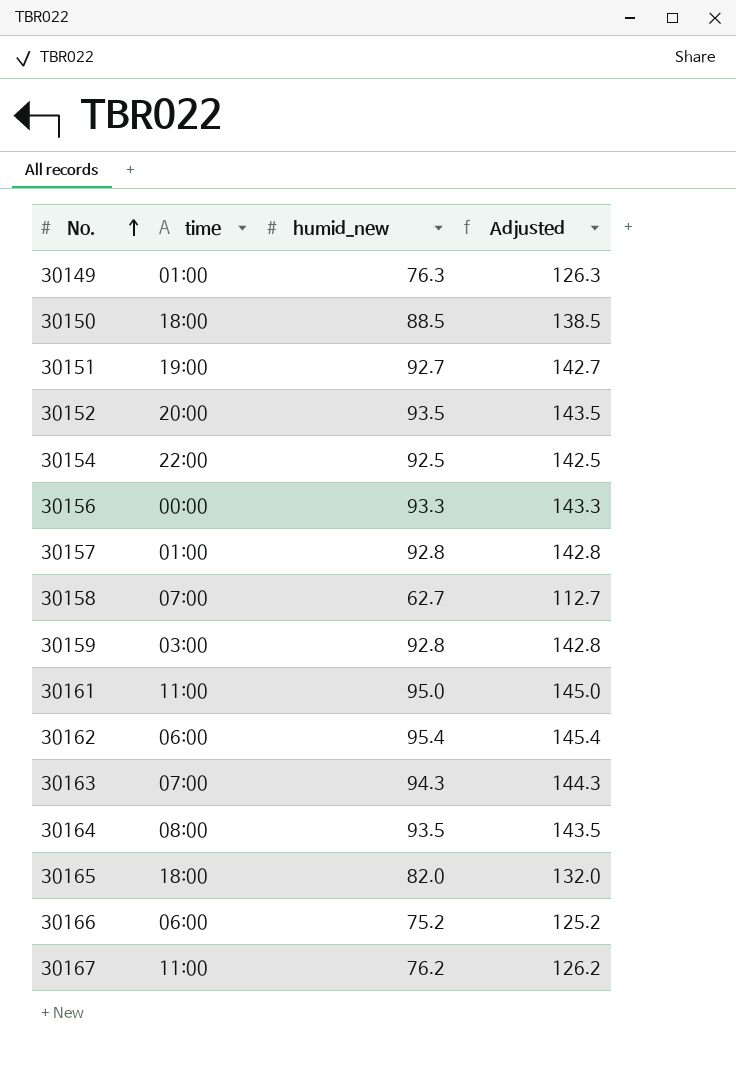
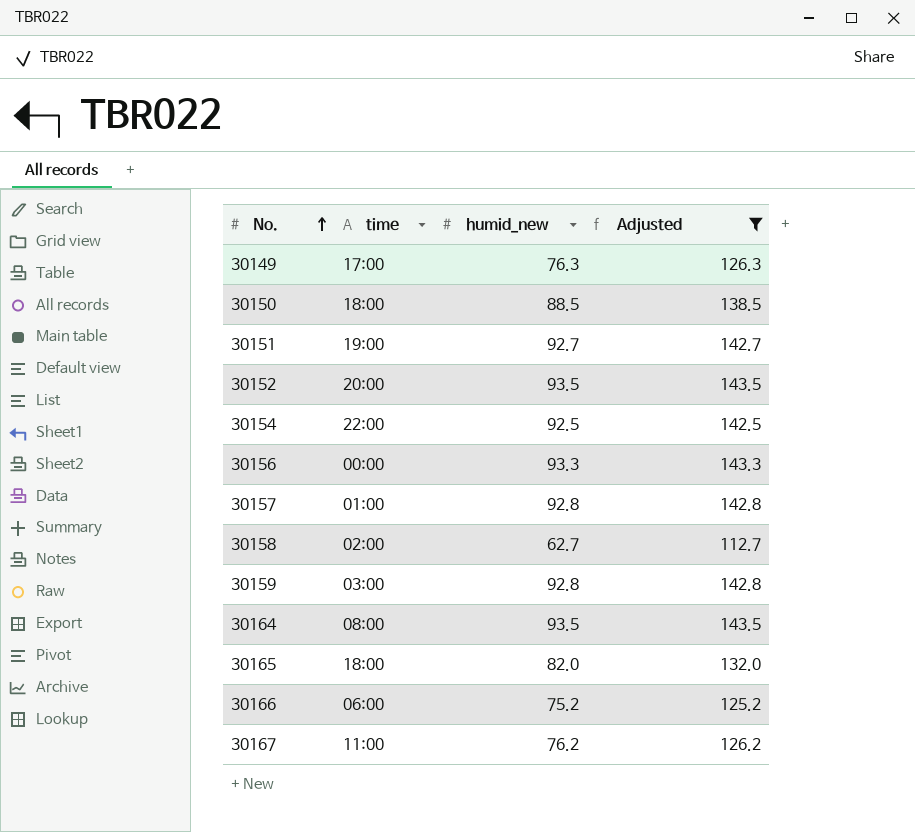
filter: none -> Adjusted <= 143.5
30149 | time: 01:00 -> 17:00
30158 | time: 07:00 -> 02:00

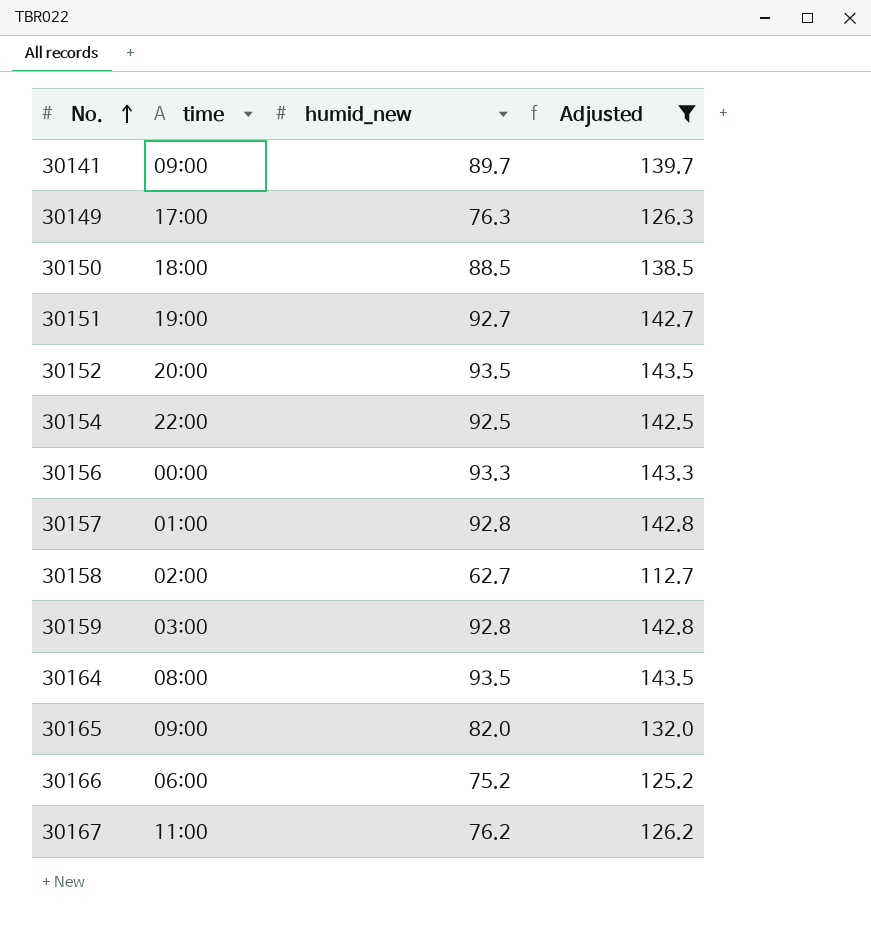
row 30141: none -> 09:00 | 89.7 | 139.7
30165 | time: 18:00 -> 09:00

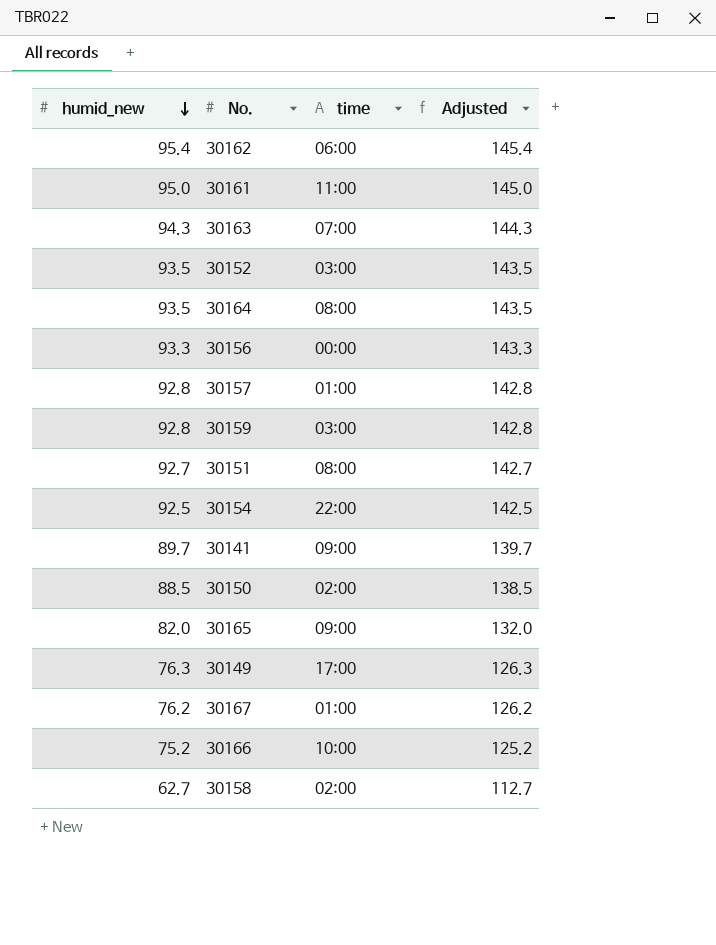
filter: Adjusted <= 143.5 -> none
row order: No. ascending -> humid_new descending
column humid_new | position: 3 -> 1
30152 | time: 20:00 -> 03:00
30151 | time: 19:00 -> 08:00
30150 | time: 18:00 -> 02:00
30167 | time: 11:00 -> 01:00
30166 | time: 06:00 -> 10:00

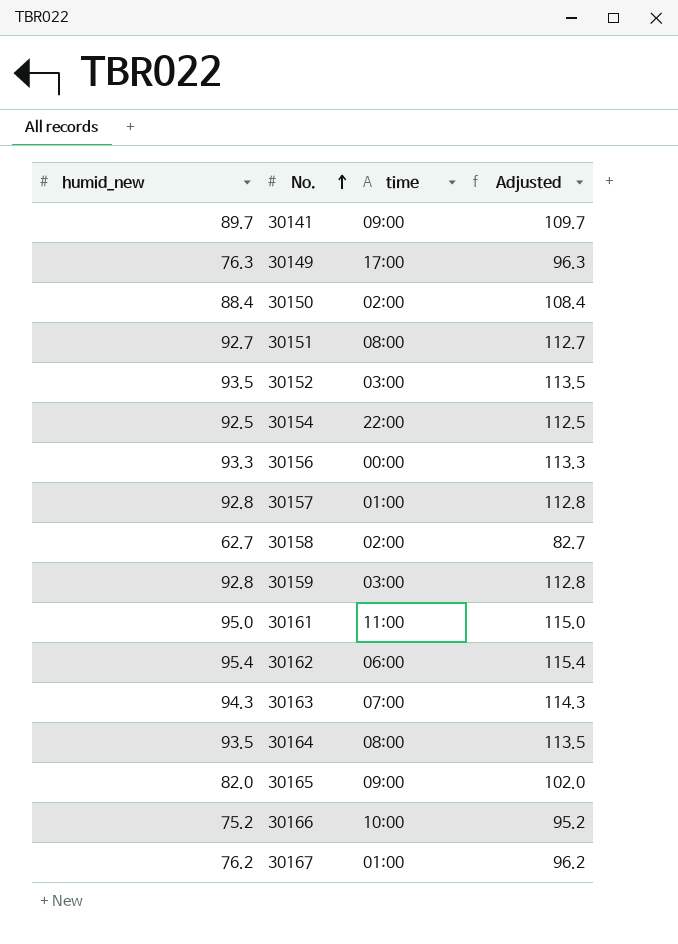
row order: humid_new descending -> No. ascending
column Adjusted | formula: [humid_new] + 50 -> [humid_new] + 20
30150 | humid_new: 88.5 -> 88.4

